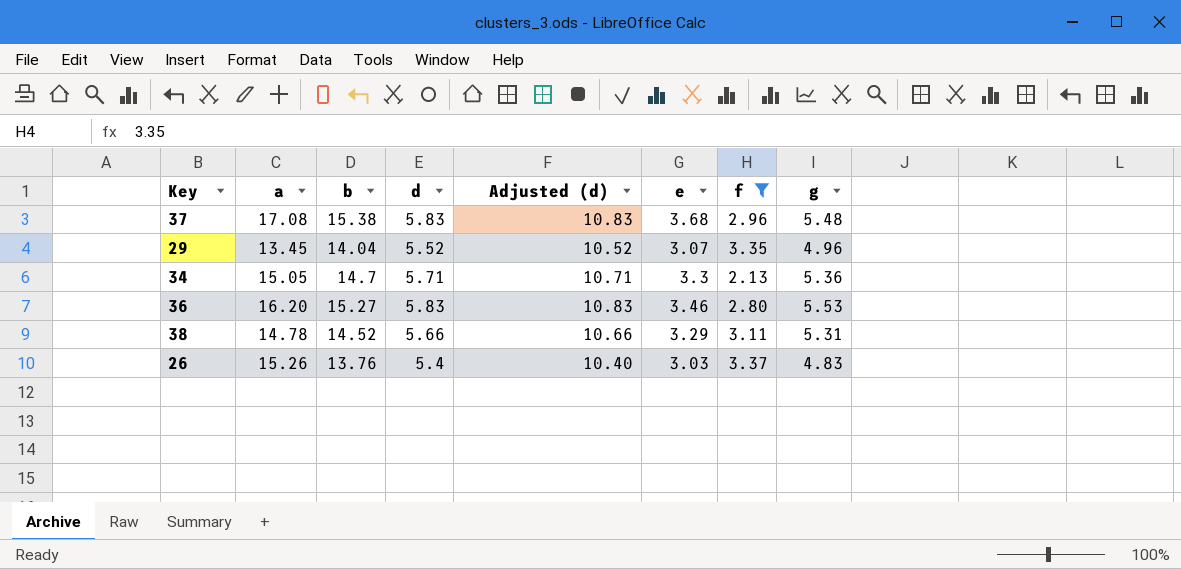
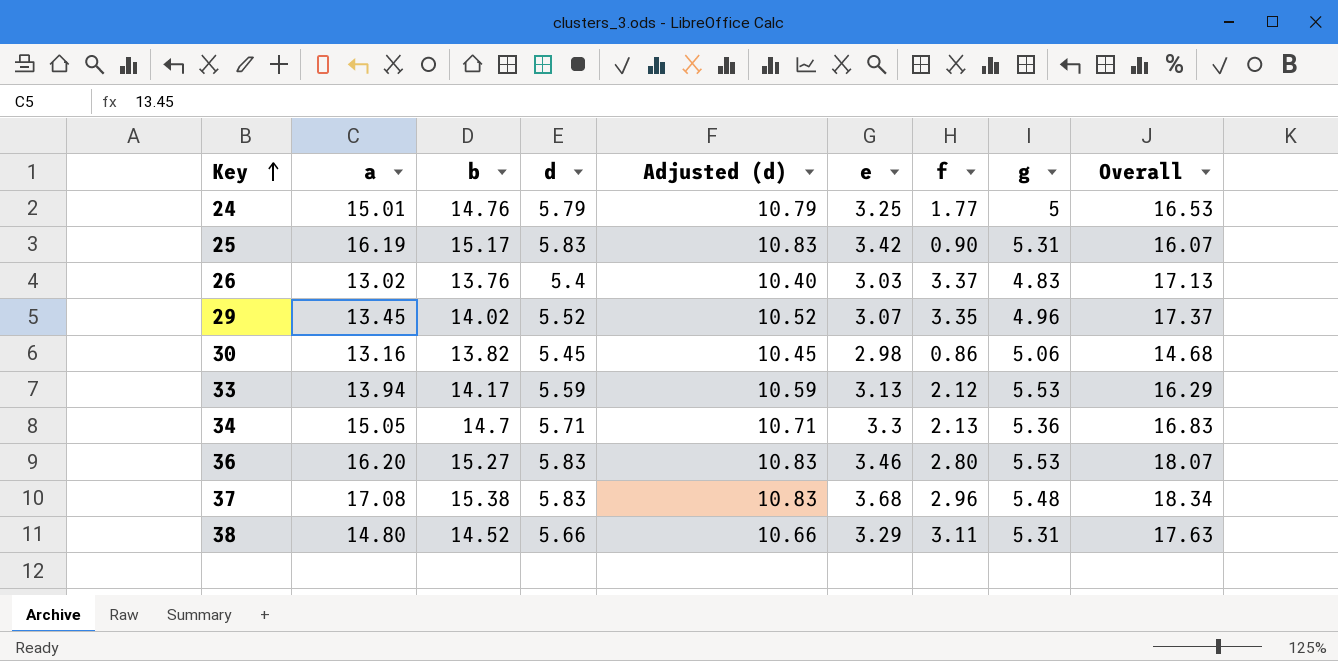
filter: f >= 2.13 -> none
row order: none -> Key ascending
column Overall | formula: none -> [b] + [f]
26 | a: 15.26 -> 13.02
29 | b: 14.04 -> 14.02
38 | a: 14.78 -> 14.80

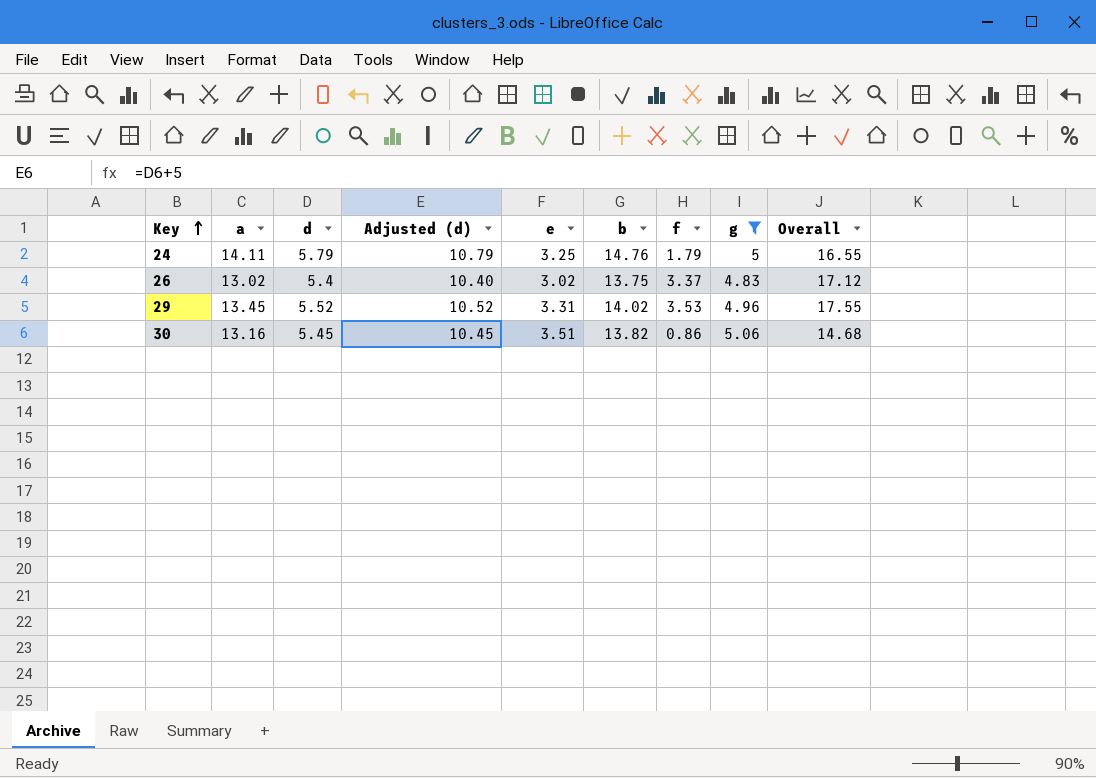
filter: none -> g <= 5.06
column b | position: 3 -> 6
24 | a: 15.01 -> 14.11
24 | f: 1.77 -> 1.79
24 | Overall: 16.53 -> 16.55
26 | e: 3.03 -> 3.02
26 | b: 13.76 -> 13.75
26 | Overall: 17.13 -> 17.12
29 | e: 3.07 -> 3.31
29 | f: 3.35 -> 3.53
29 | Overall: 17.37 -> 17.55
30 | e: 2.98 -> 3.51

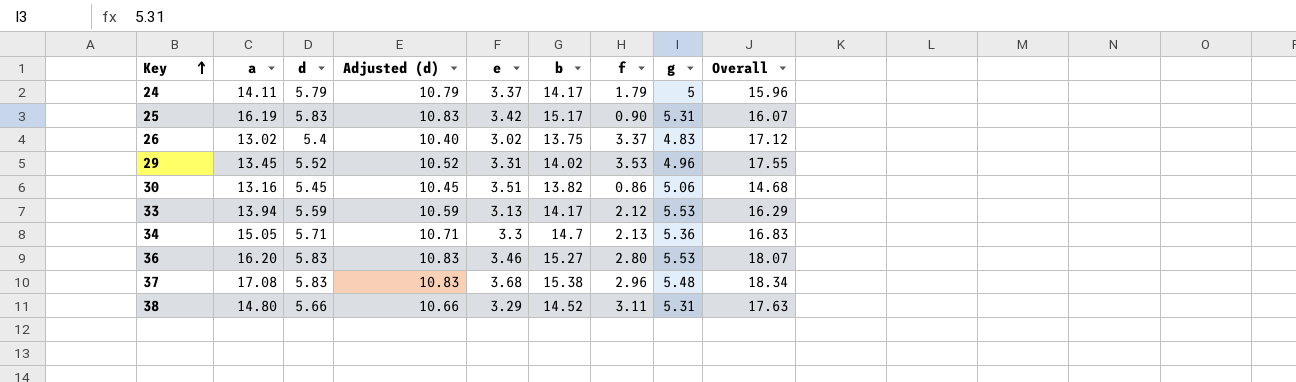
filter: g <= 5.06 -> none
24 | e: 3.25 -> 3.37
24 | b: 14.76 -> 14.17
24 | Overall: 16.55 -> 15.96

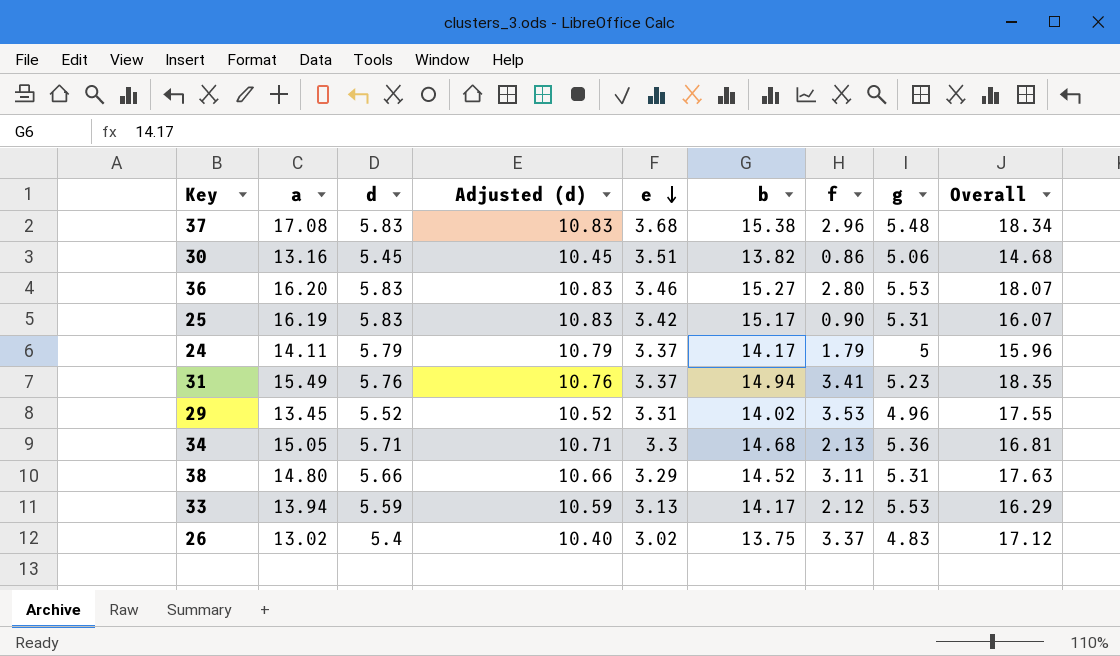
row order: Key ascending -> e descending
row 31: none -> 15.49 | 5.76 | 10.76 | 3.37 | 14.94 | 3.41 | 5.23 | 18.35
34 | b: 14.7 -> 14.68
34 | Overall: 16.83 -> 16.81

